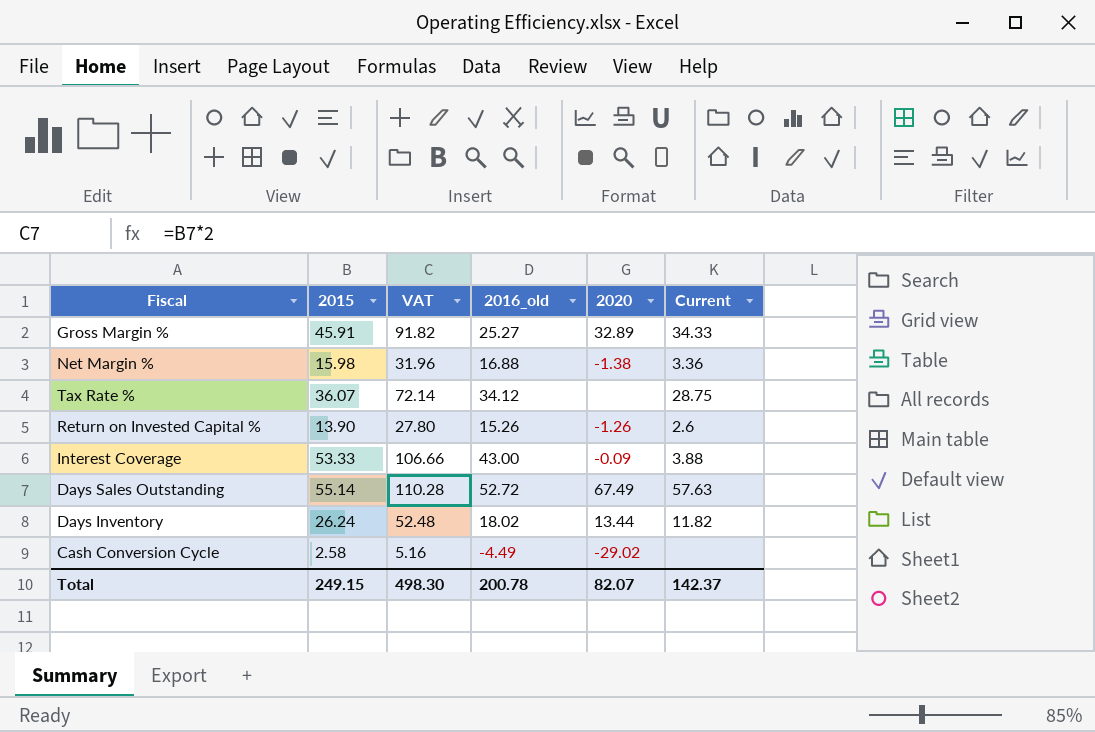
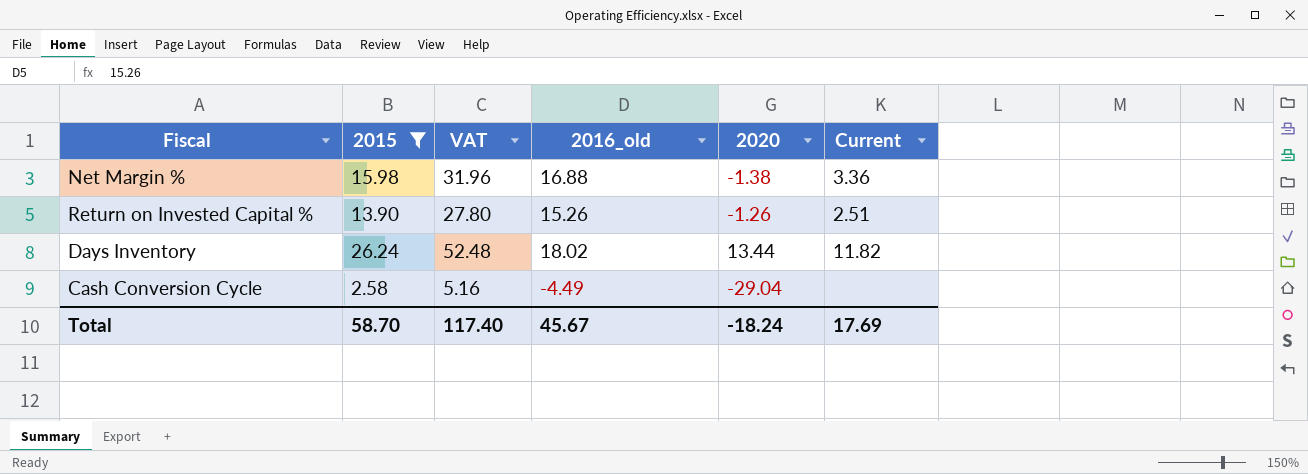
filter: none -> 2015 <= 26.24
Return on Invested Capital % | Current: 2.6 -> 2.51
Cash Conversion Cycle | 2020: -29.02 -> -29.04
Total | 2015: 249.15 -> 58.70
Total | VAT: 498.30 -> 117.40
Total | 2016_old: 200.78 -> 45.67
Total | 2020: 82.07 -> -18.24
Total | Current: 142.37 -> 17.69

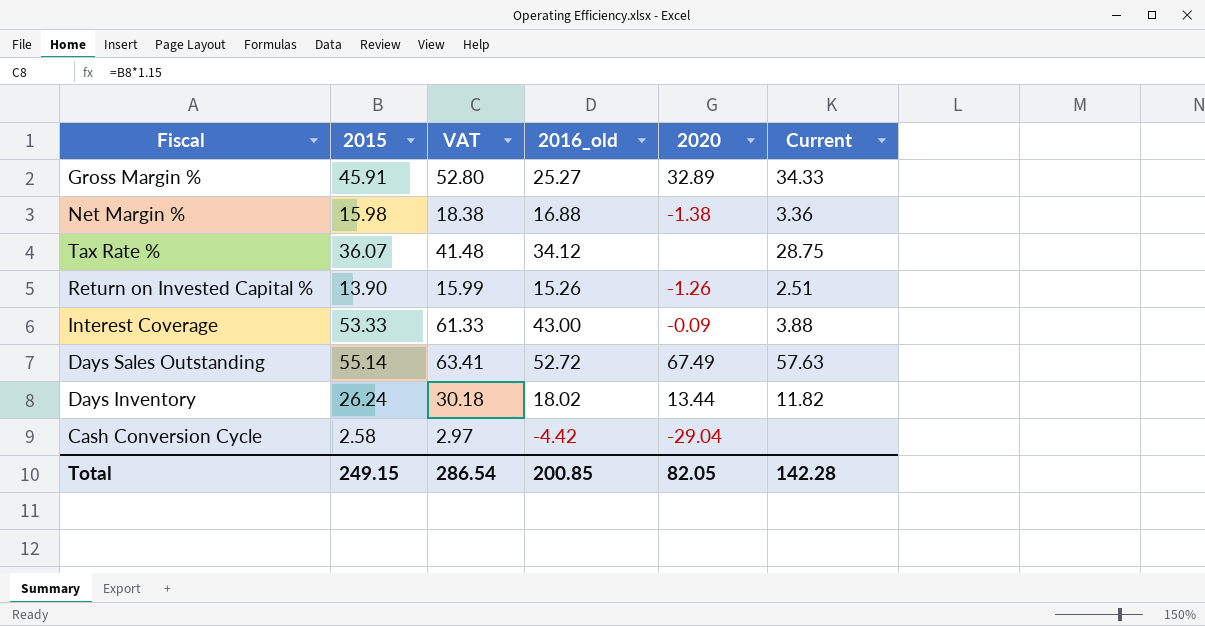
filter: 2015 <= 26.24 -> none
column VAT | formula: [2015] * 2 -> [2015] * 1.15
Cash Conversion Cycle | 2016_old: -4.49 -> -4.42
Total | 2015: 58.70 -> 249.15
Total | VAT: 117.40 -> 286.54
Total | 2016_old: 45.67 -> 200.85
Total | 2020: -18.24 -> 82.05
Total | Current: 17.69 -> 142.28

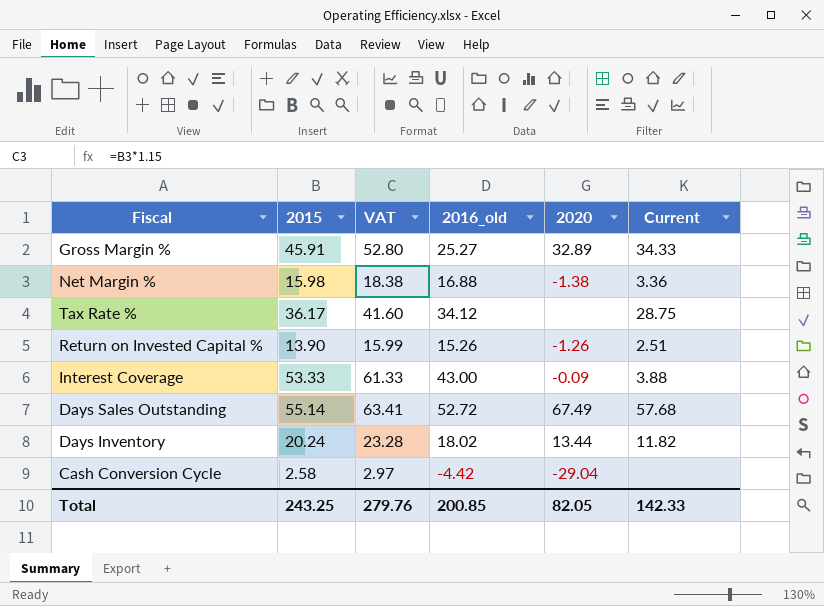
Tax Rate % | 2015: 36.07 -> 36.17
Tax Rate % | VAT: 41.48 -> 41.60
Days Sales Outstanding | Current: 57.63 -> 57.68
Days Inventory | 2015: 26.24 -> 20.24
Days Inventory | VAT: 30.18 -> 23.28
Total | 2015: 249.15 -> 243.25
Total | VAT: 286.54 -> 279.76
Total | Current: 142.28 -> 142.33

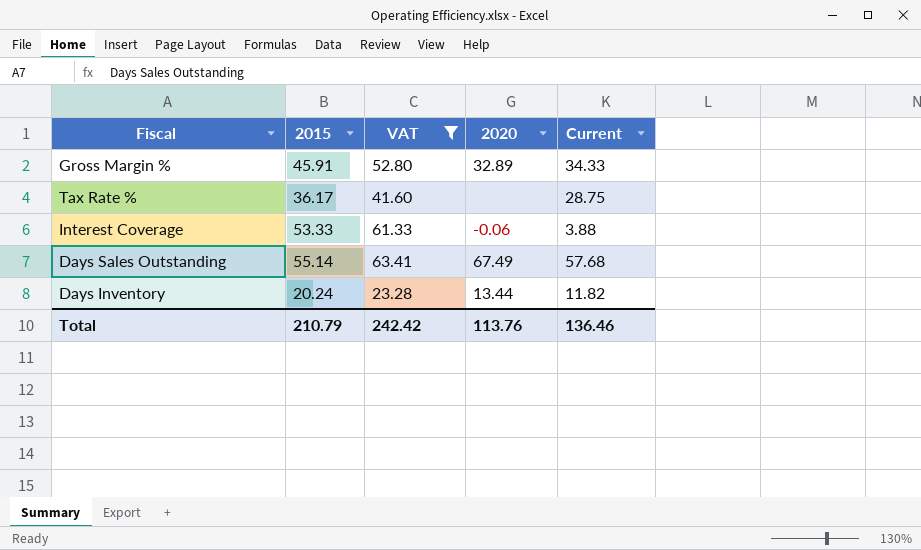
filter: none -> VAT >= 23.28
column 2016_old | position: 4 -> none
Interest Coverage | 2020: -0.09 -> -0.06
Total | 2015: 243.25 -> 210.79
Total | VAT: 279.76 -> 242.42
Total | 2020: 82.05 -> 113.76
Total | Current: 142.33 -> 136.46

